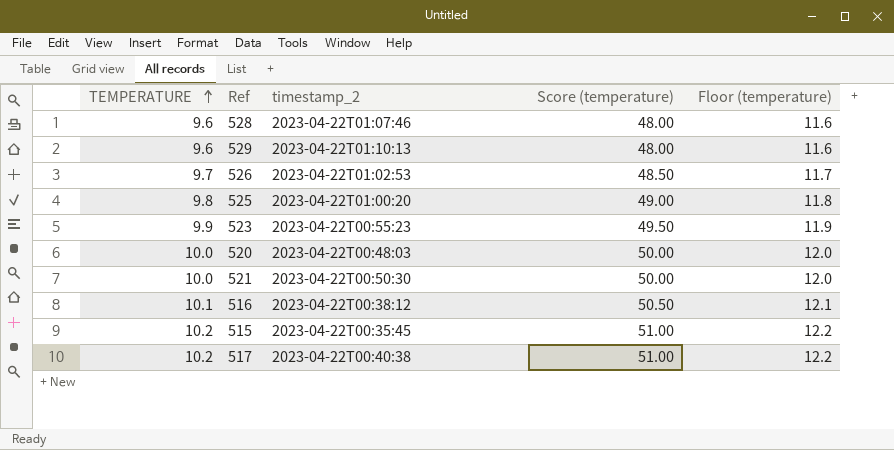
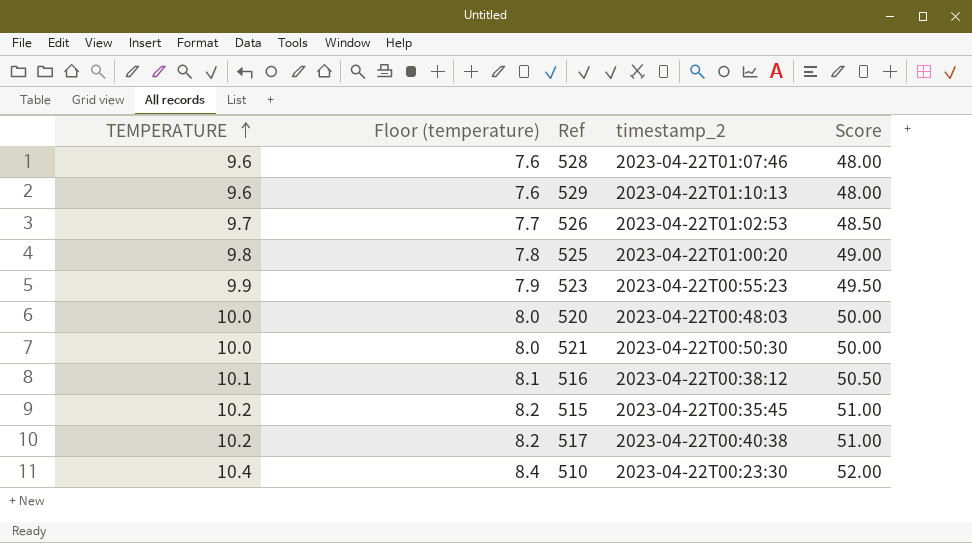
column Floor (temperature) | formula: [TEMPERATURE] + 2 -> [TEMPERATURE] - 2
column Floor (temperature) | position: 5 -> 2
column name: Score (temperature) -> Score
row 510: none -> 10.4 | 8.4 | 2023-04-22T00:23:30 | 52.00

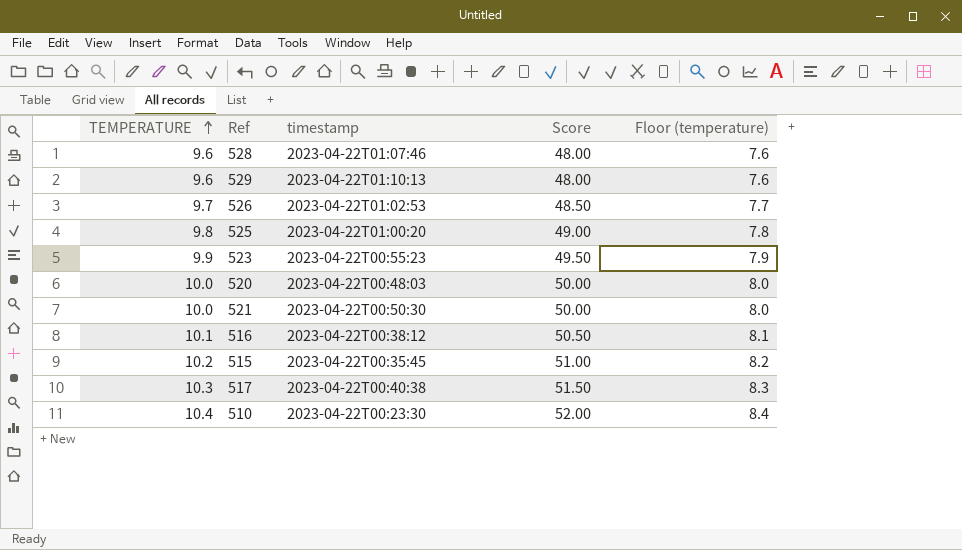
column name: timestamp_2 -> timestamp
column Floor (temperature) | position: 2 -> 5
517 | TEMPERATURE: 10.2 -> 10.3
517 | Score: 51.00 -> 51.50
517 | Floor (temperature): 8.2 -> 8.3

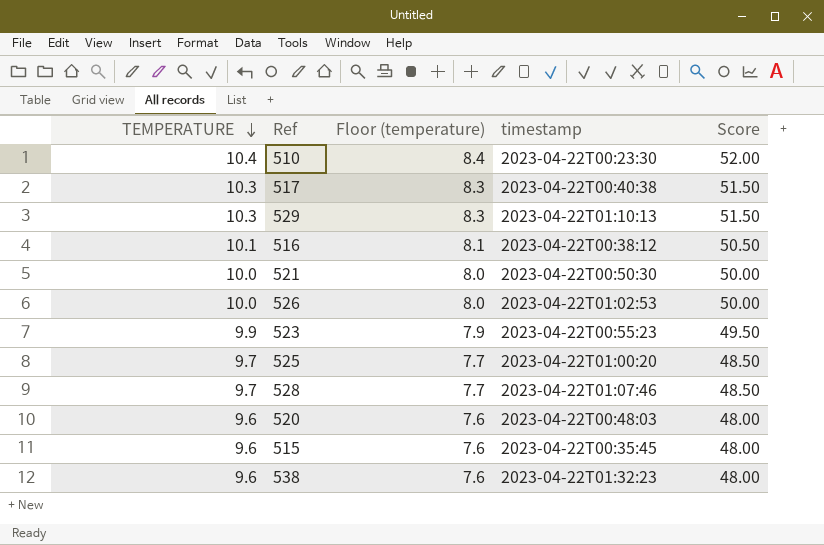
row order: TEMPERATURE ascending -> TEMPERATURE descending
column Floor (temperature) | position: 5 -> 3
529 | TEMPERATURE: 9.6 -> 10.3
529 | Floor (temperature): 7.6 -> 8.3
529 | Score: 48.00 -> 51.50
526 | TEMPERATURE: 9.7 -> 10.0
526 | Floor (temperature): 7.7 -> 8.0
526 | Score: 48.50 -> 50.00
525 | TEMPERATURE: 9.8 -> 9.7
525 | Floor (temperature): 7.8 -> 7.7
525 | Score: 49.00 -> 48.50
528 | TEMPERATURE: 9.6 -> 9.7
528 | Floor (temperature): 7.6 -> 7.7
528 | Score: 48.00 -> 48.50
520 | TEMPERATURE: 10.0 -> 9.6
520 | Floor (temperature): 8.0 -> 7.6
520 | Score: 50.00 -> 48.00
515 | TEMPERATURE: 10.2 -> 9.6
515 | Floor (temperature): 8.2 -> 7.6
515 | Score: 51.00 -> 48.00
row 538: none -> 9.6 | 7.6 | 2023-04-22T01:32:23 | 48.00

